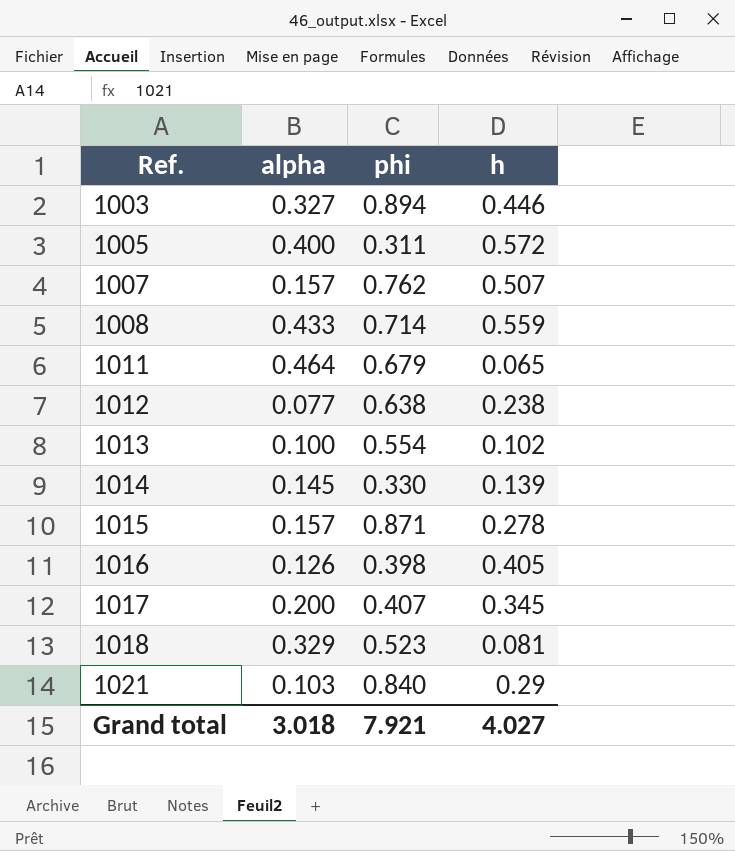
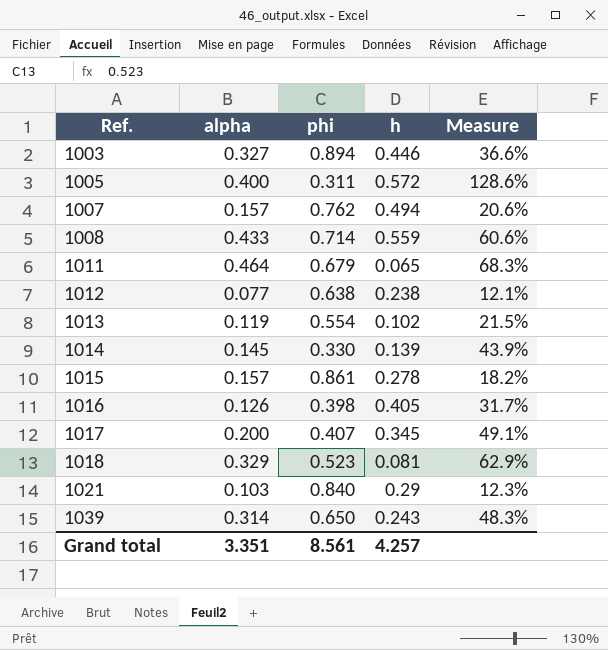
column Measure | formula: none -> [alpha] / [phi]
1007 | h: 0.507 -> 0.494
1013 | alpha: 0.100 -> 0.119
1015 | phi: 0.871 -> 0.861
row 1039: none -> 0.314 | 0.650 | 0.243 | 48.3%
Grand total | alpha: 3.018 -> 3.351
Grand total | phi: 7.921 -> 8.561
Grand total | h: 4.027 -> 4.257

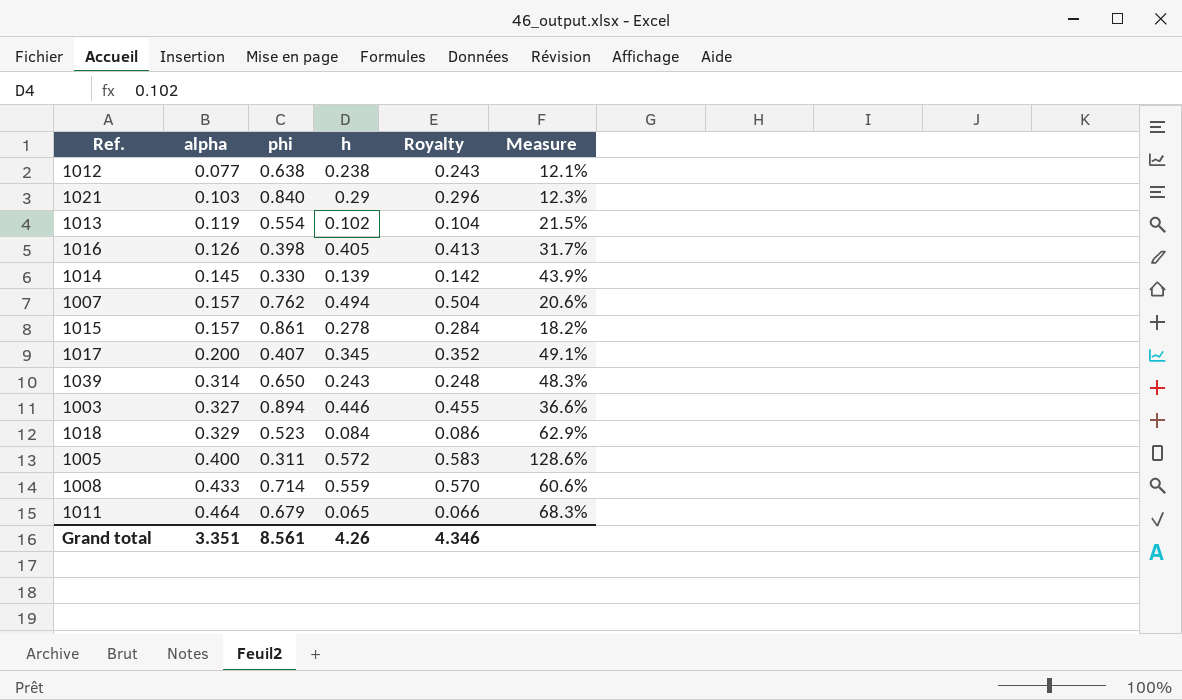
row order: Ref. ascending -> alpha ascending
column Royalty | formula: none -> [h] * 1.02
1018 | h: 0.081 -> 0.084
Grand total | h: 4.257 -> 4.26

